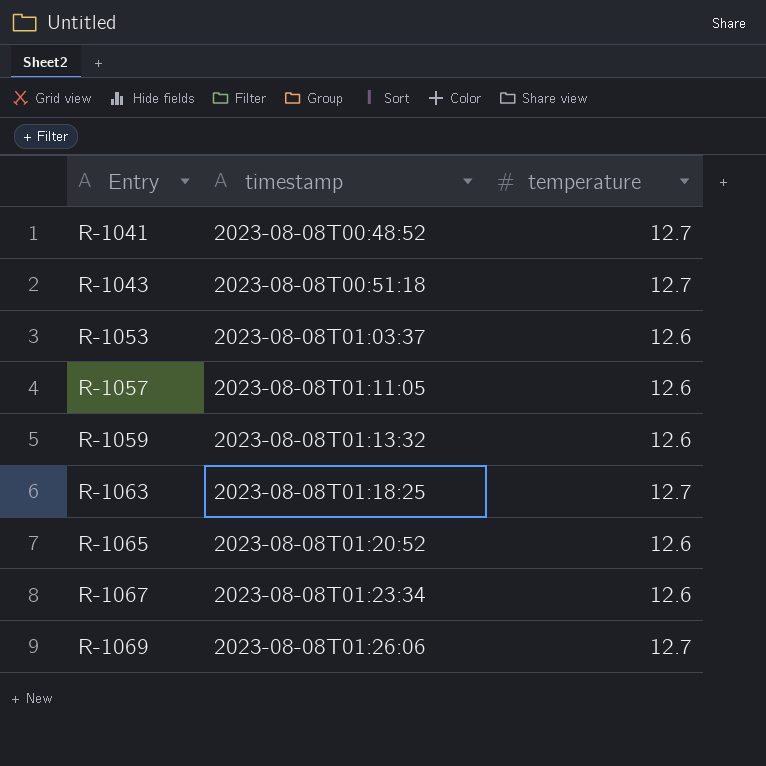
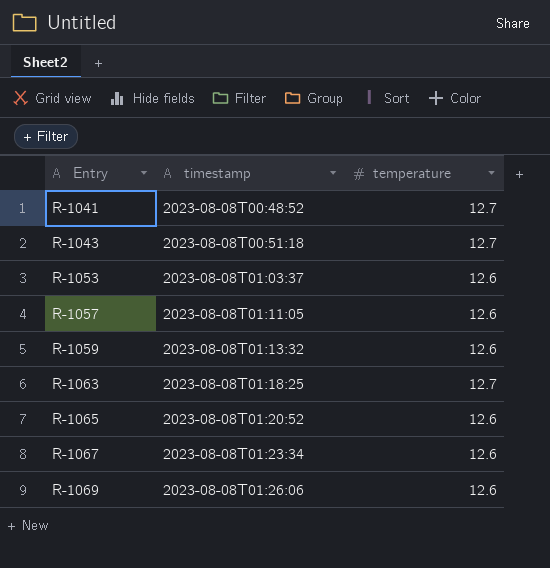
R-1069 | temperature: 12.7 -> 12.6

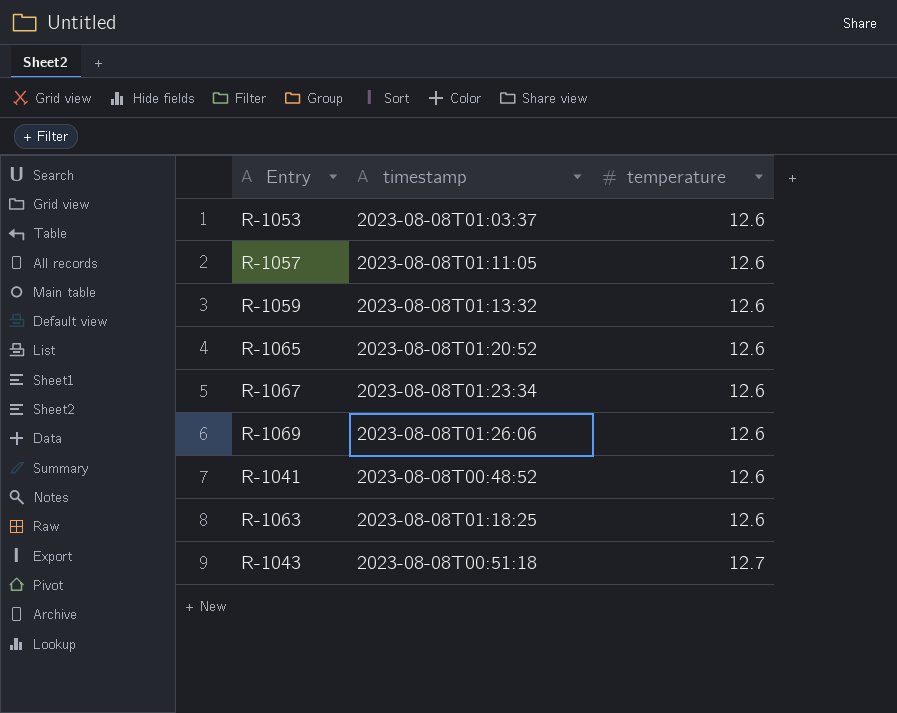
row order: Entry ascending -> temperature ascending
R-1041 | temperature: 12.7 -> 12.6
R-1063 | temperature: 12.7 -> 12.6

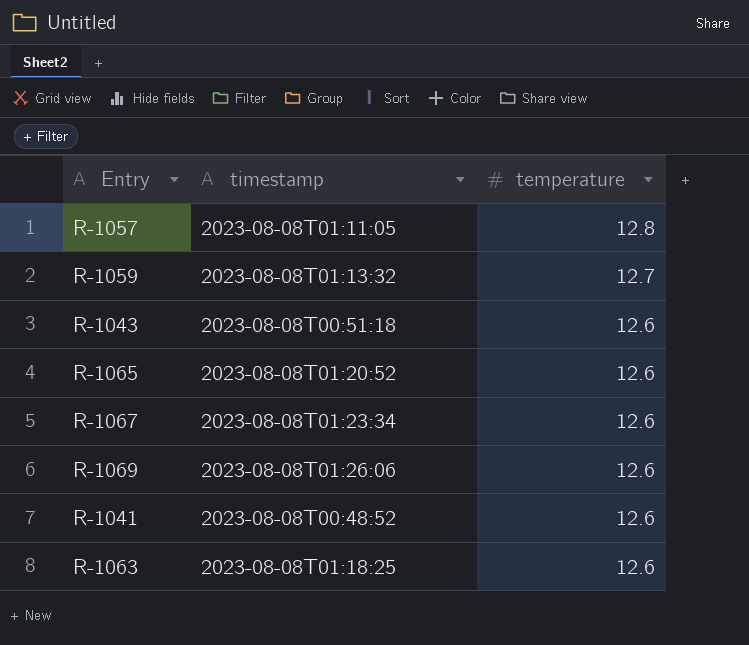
row order: temperature ascending -> temperature descending
row R-1053: 2023-08-08T01:03:37 | 12.6 -> none
R-1057 | temperature: 12.6 -> 12.8
R-1059 | temperature: 12.6 -> 12.7
R-1043 | temperature: 12.7 -> 12.6

